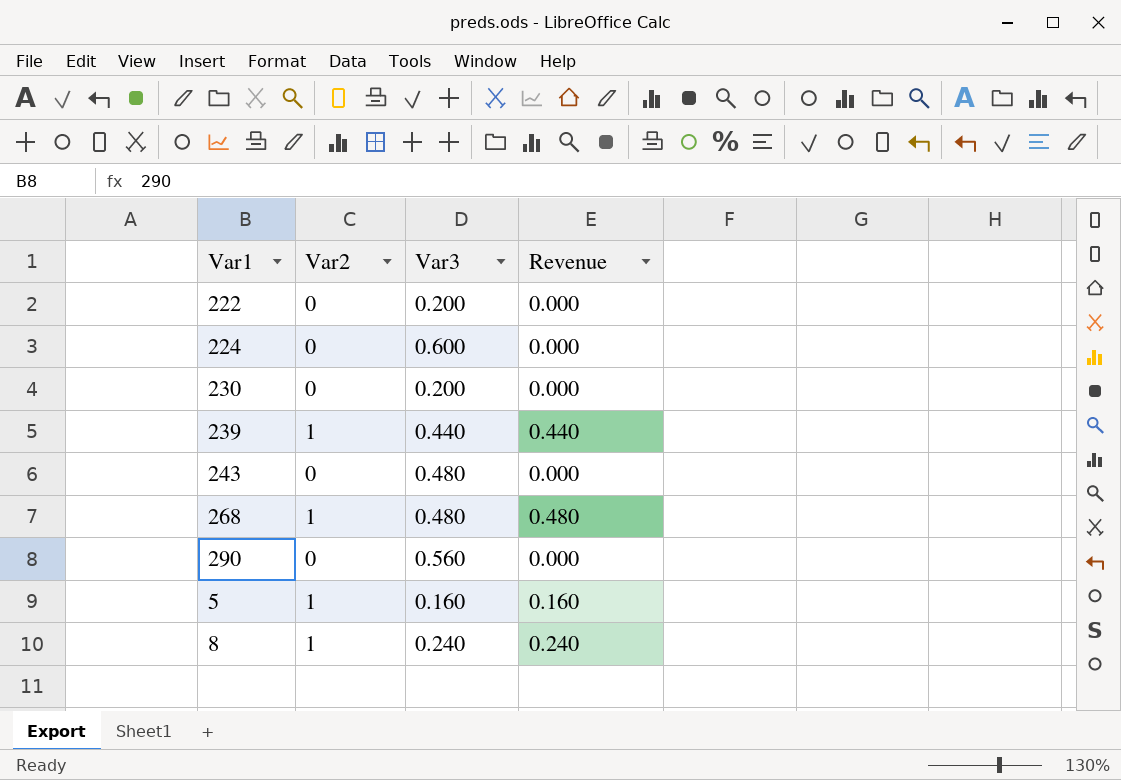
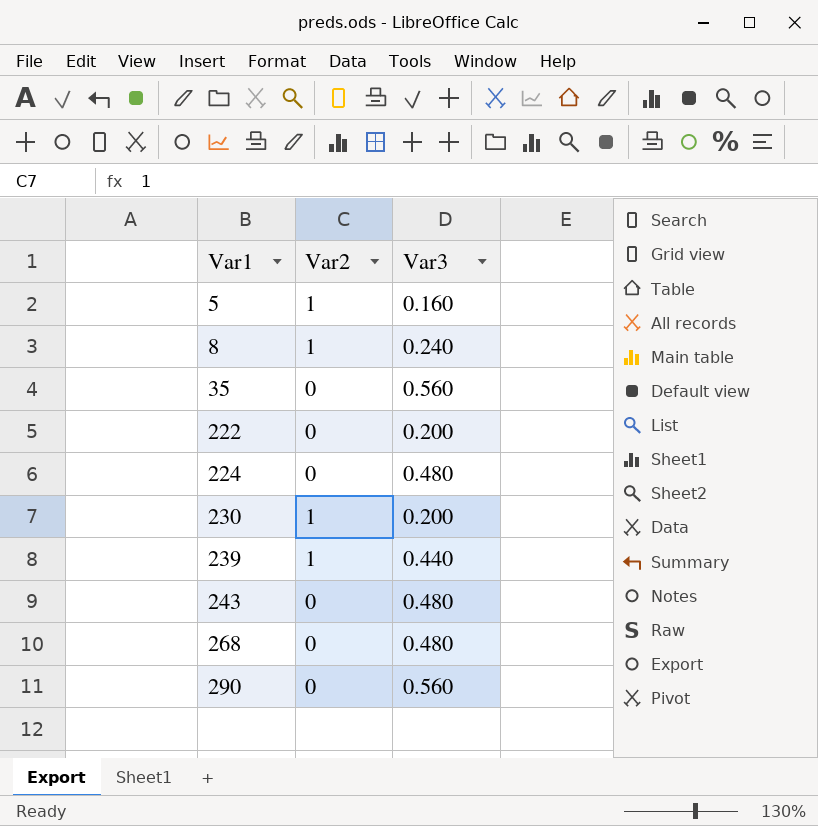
row order: none -> Var1 ascending
column Revenue | formula: [Var2] * [Var3] -> none
row 35: none -> 0 | 0.560
224 | Var3: 0.600 -> 0.480
230 | Var2: 0 -> 1
268 | Var2: 1 -> 0

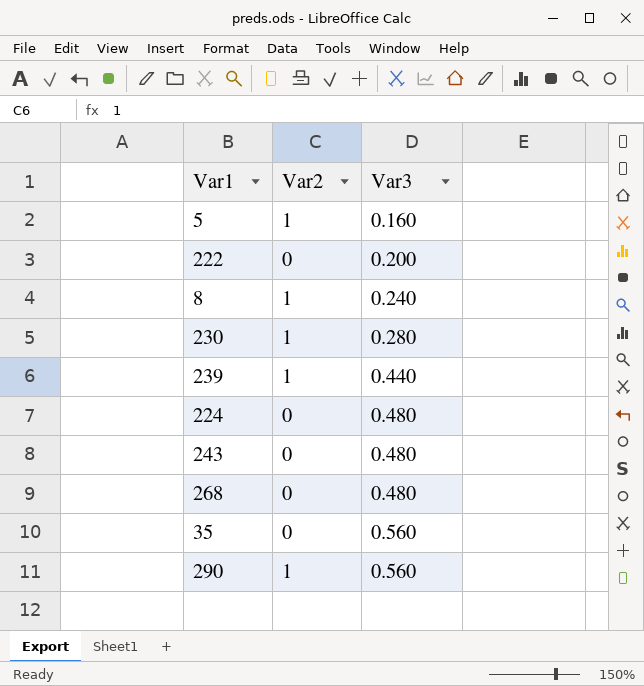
row order: Var1 ascending -> Var3 ascending
230 | Var3: 0.200 -> 0.280
290 | Var2: 0 -> 1

